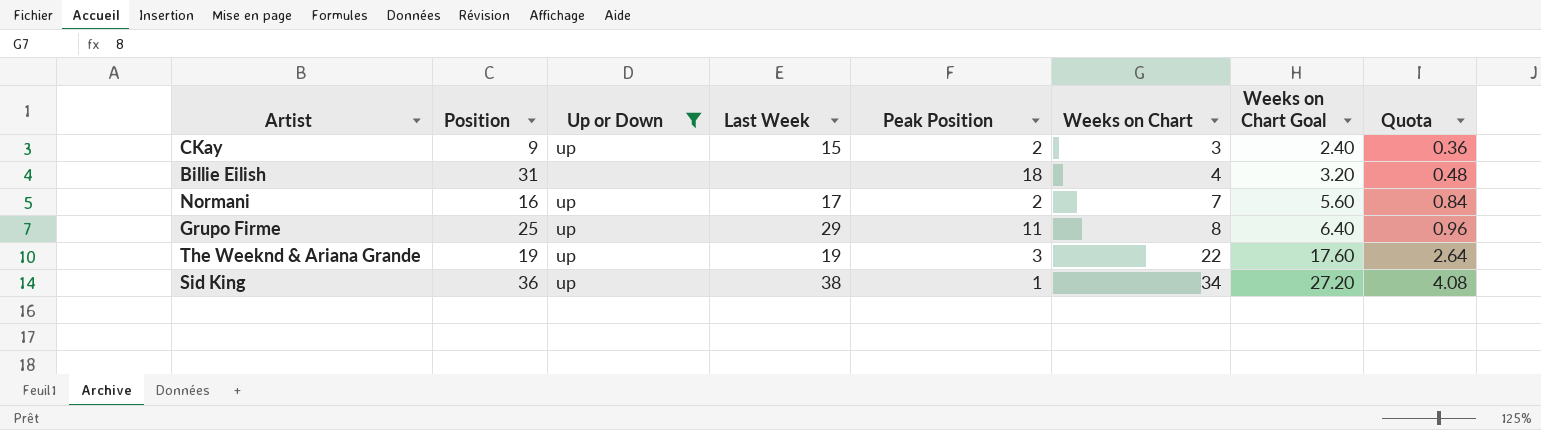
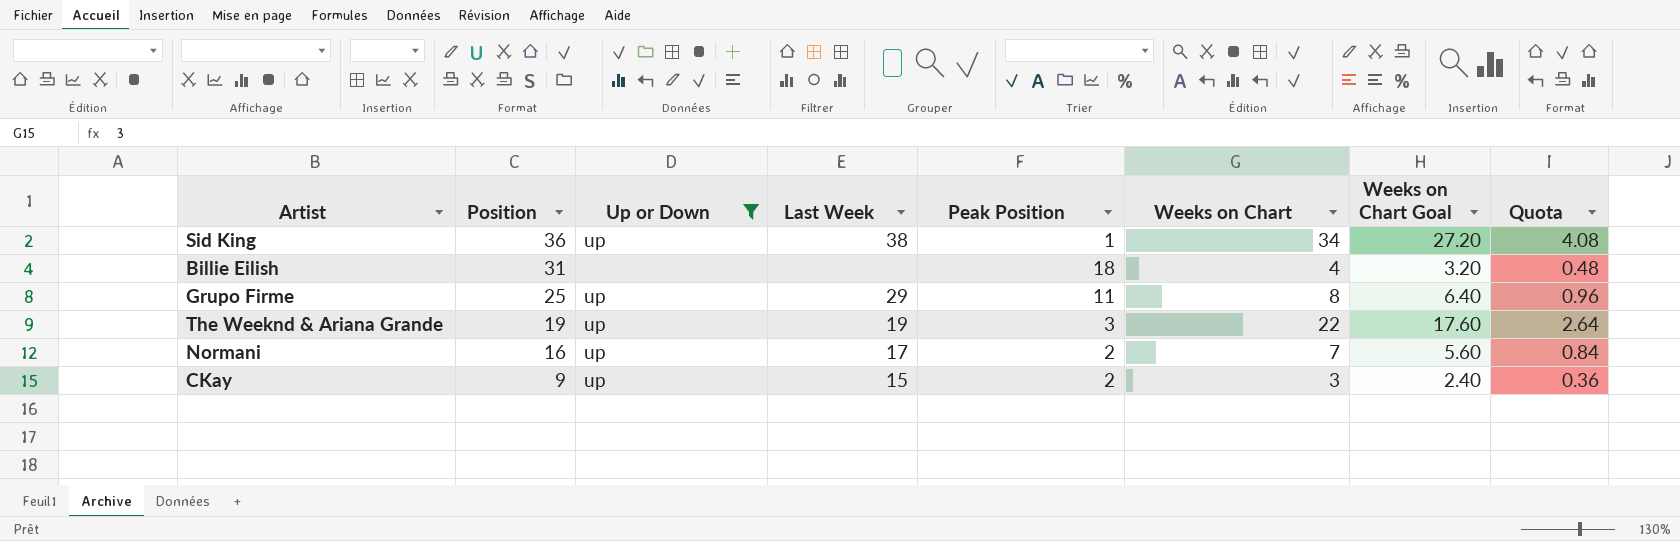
row order: Weeks on Chart ascending -> Position descending

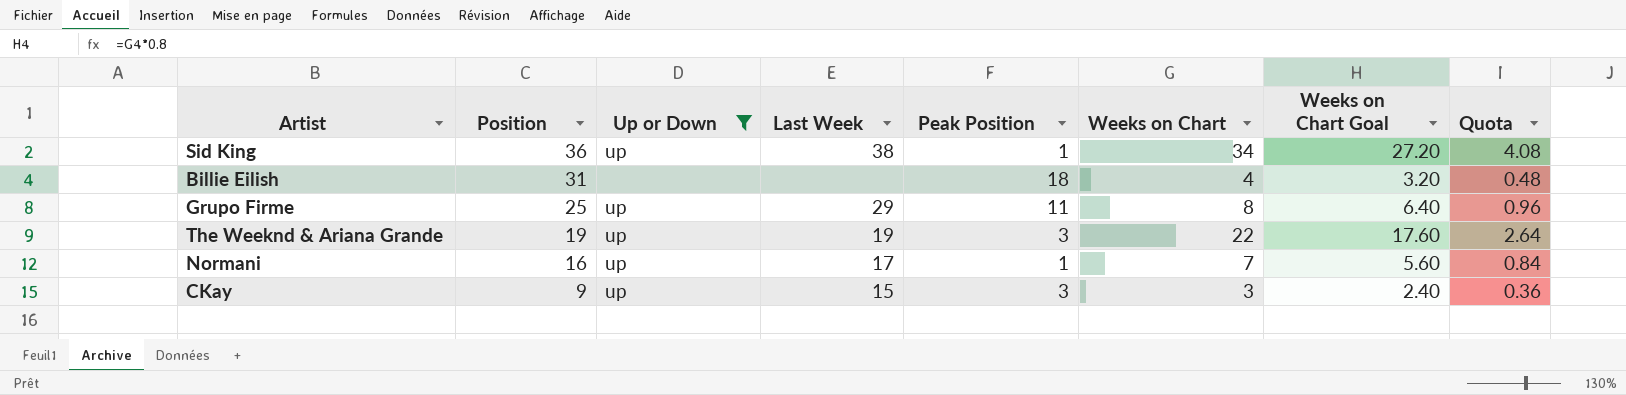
Normani | Peak Position: 2 -> 1
CKay | Peak Position: 2 -> 3

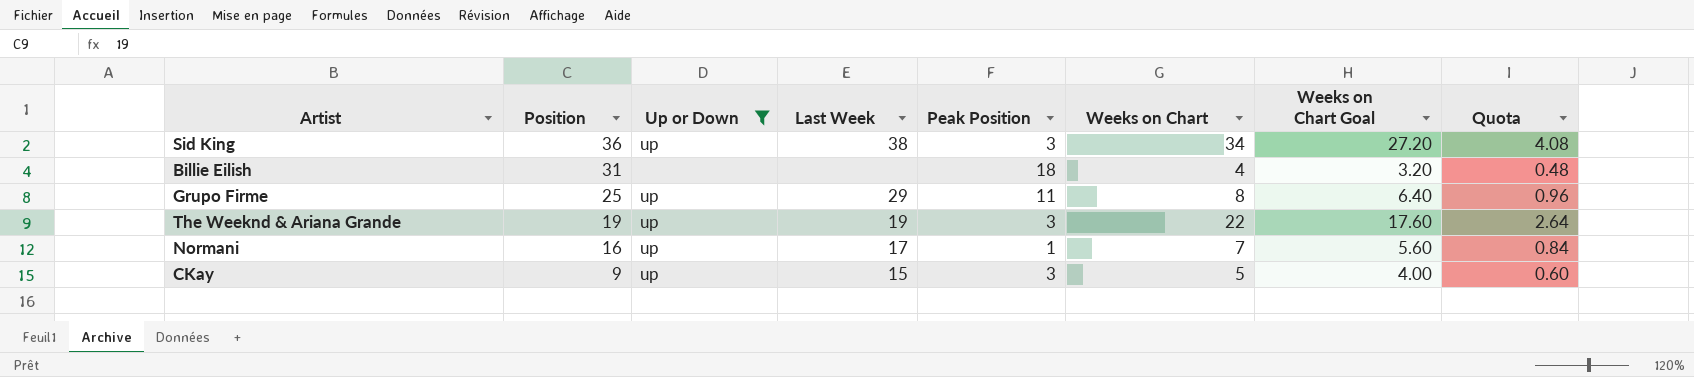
Sid King | Peak Position: 1 -> 3
CKay | Weeks on Chart: 3 -> 5
CKay | Weeks on Chart Goal: 2.40 -> 4.00
CKay | Quota: 0.36 -> 0.60

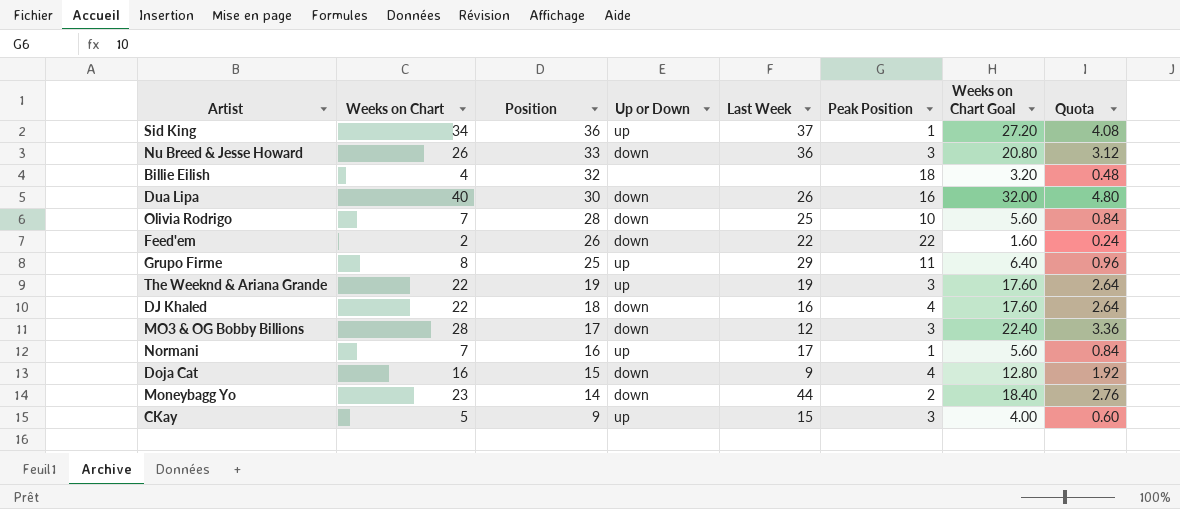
filter: Up or Down != down -> none
column Weeks on Chart | position: 6 -> 2
Sid King | Last Week: 38 -> 37
Sid King | Peak Position: 3 -> 1
Billie Eilish | Position: 31 -> 32

